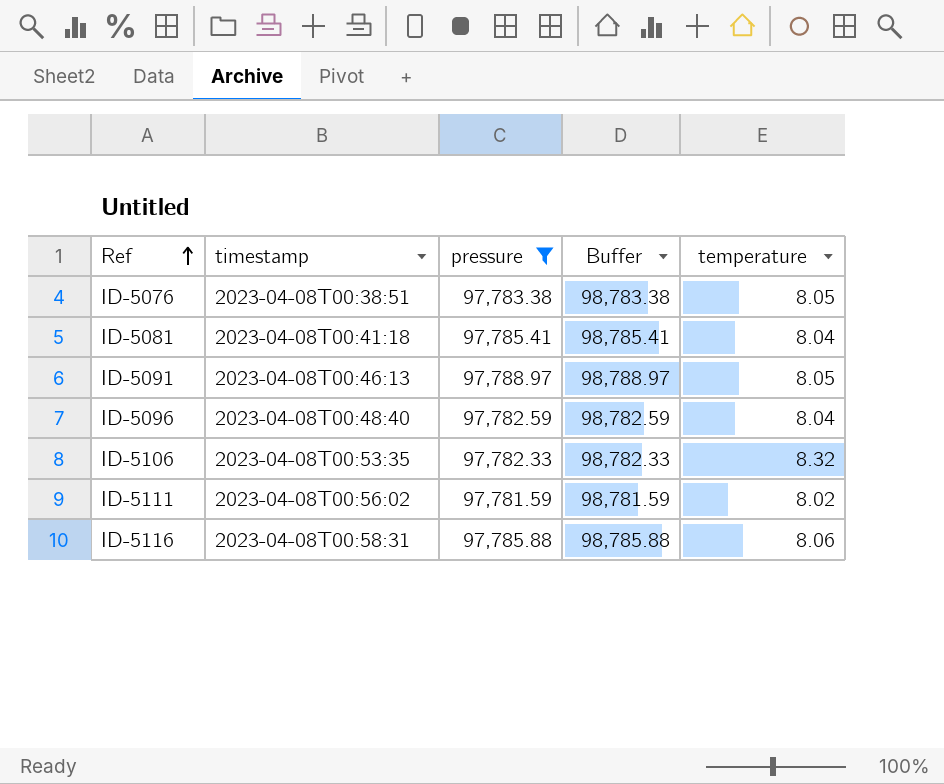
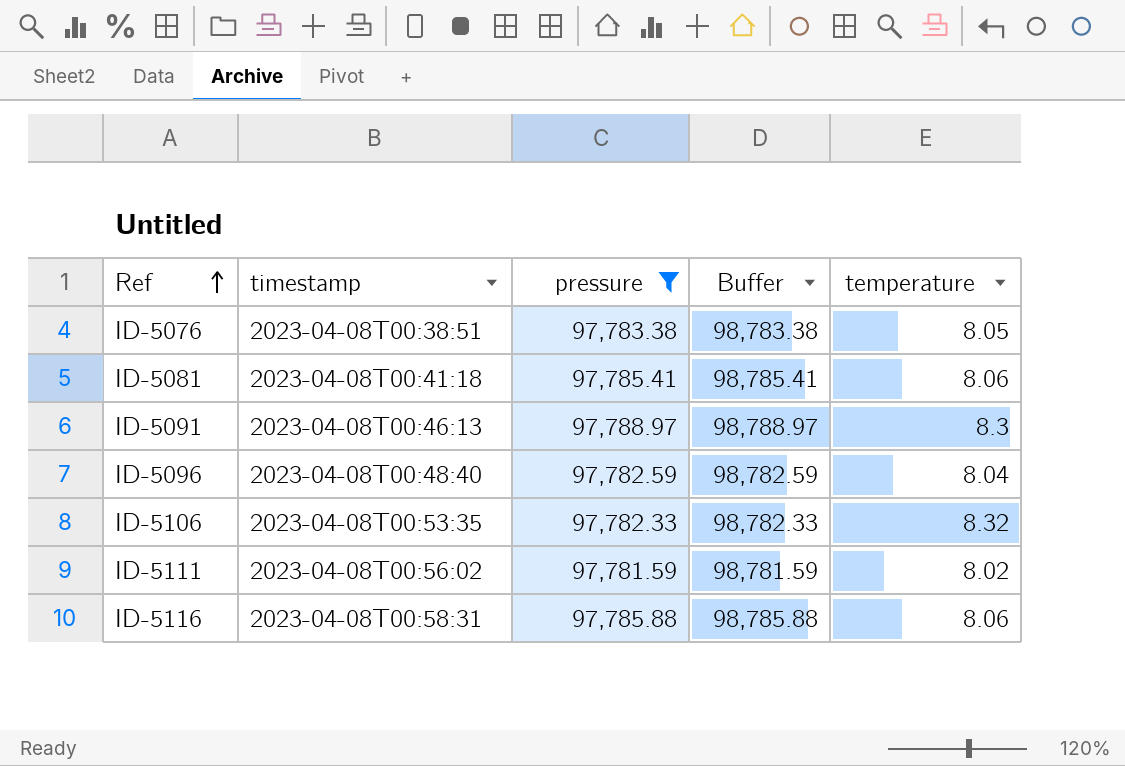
ID-5081 | temperature: 8.04 -> 8.06
ID-5091 | temperature: 8.05 -> 8.3

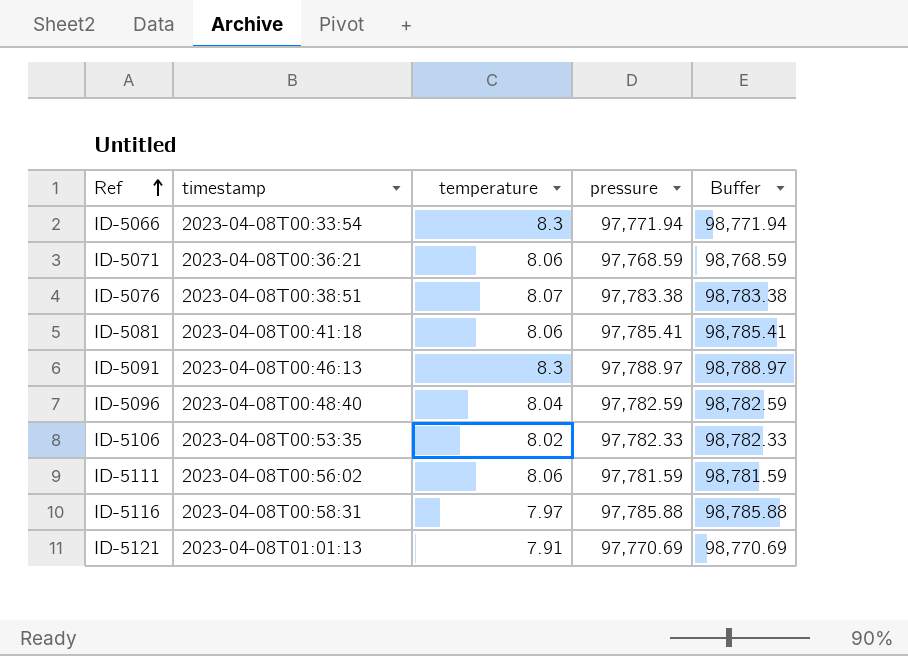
filter: pressure >= 97,781.59 -> none
column temperature | position: 5 -> 3
ID-5076 | temperature: 8.05 -> 8.07
ID-5106 | temperature: 8.32 -> 8.02
ID-5111 | temperature: 8.02 -> 8.06
ID-5116 | temperature: 8.06 -> 7.97

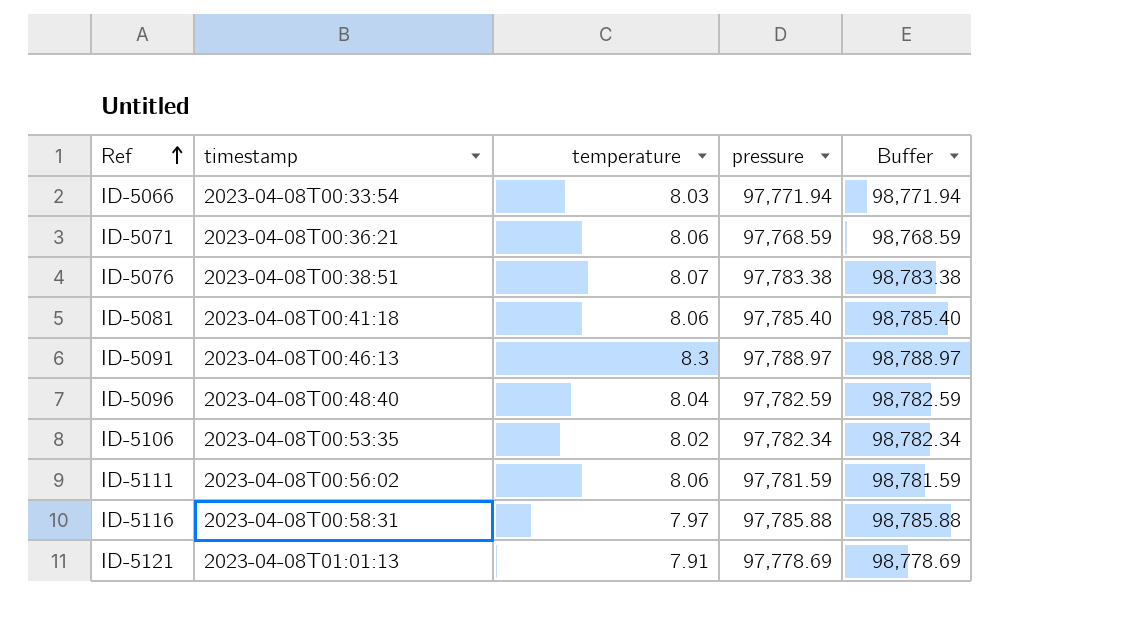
ID-5066 | temperature: 8.3 -> 8.03
ID-5081 | pressure: 97,785.41 -> 97,785.40
ID-5081 | Buffer: 98,785.41 -> 98,785.40
ID-5106 | pressure: 97,782.33 -> 97,782.34
ID-5106 | Buffer: 98,782.33 -> 98,782.34
ID-5121 | pressure: 97,770.69 -> 97,778.69
ID-5121 | Buffer: 98,770.69 -> 98,778.69

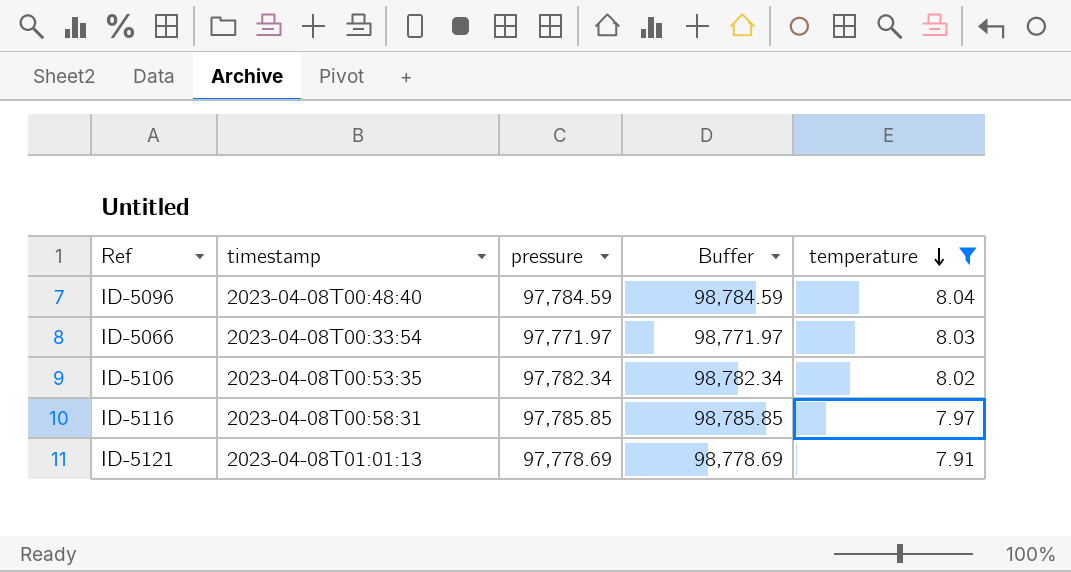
filter: none -> temperature <= 8.04
row order: Ref ascending -> temperature descending
column temperature | position: 3 -> 5
ID-5096 | pressure: 97,782.59 -> 97,784.59
ID-5096 | Buffer: 98,782.59 -> 98,784.59
ID-5066 | pressure: 97,771.94 -> 97,771.97
ID-5066 | Buffer: 98,771.94 -> 98,771.97
ID-5116 | pressure: 97,785.88 -> 97,785.85
ID-5116 | Buffer: 98,785.88 -> 98,785.85

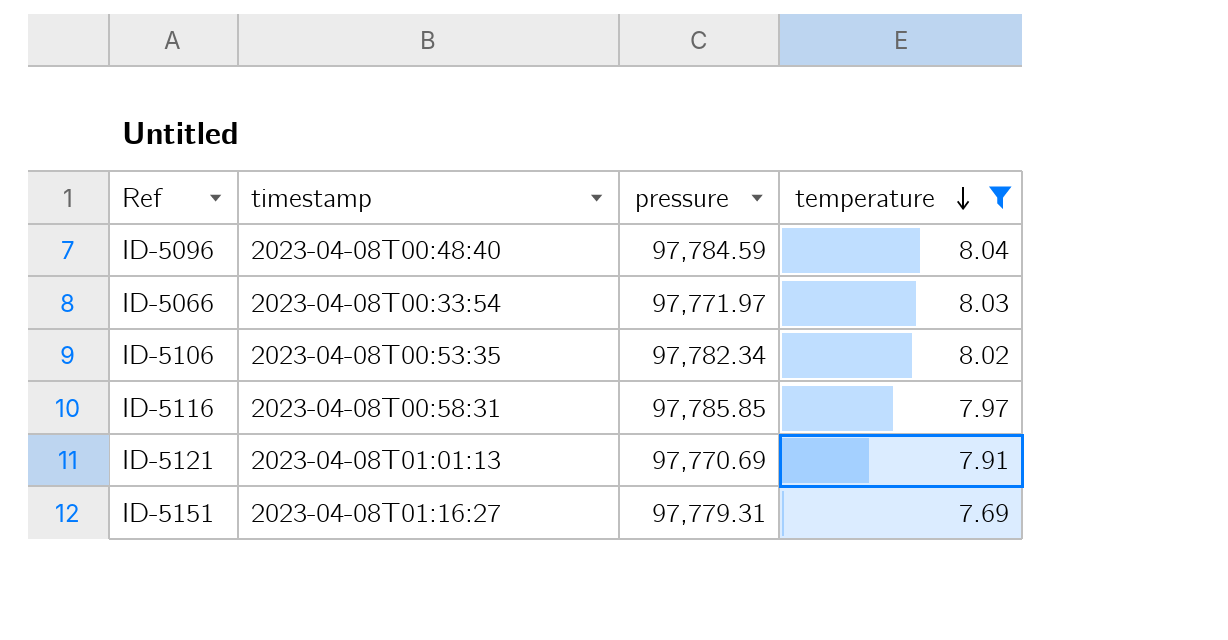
column Buffer | formula: [pressure] + 1000 -> none
ID-5121 | pressure: 97,778.69 -> 97,770.69
row ID-5151: none -> 2023-04-08T01:16:27 | 97,779.31 | 7.69

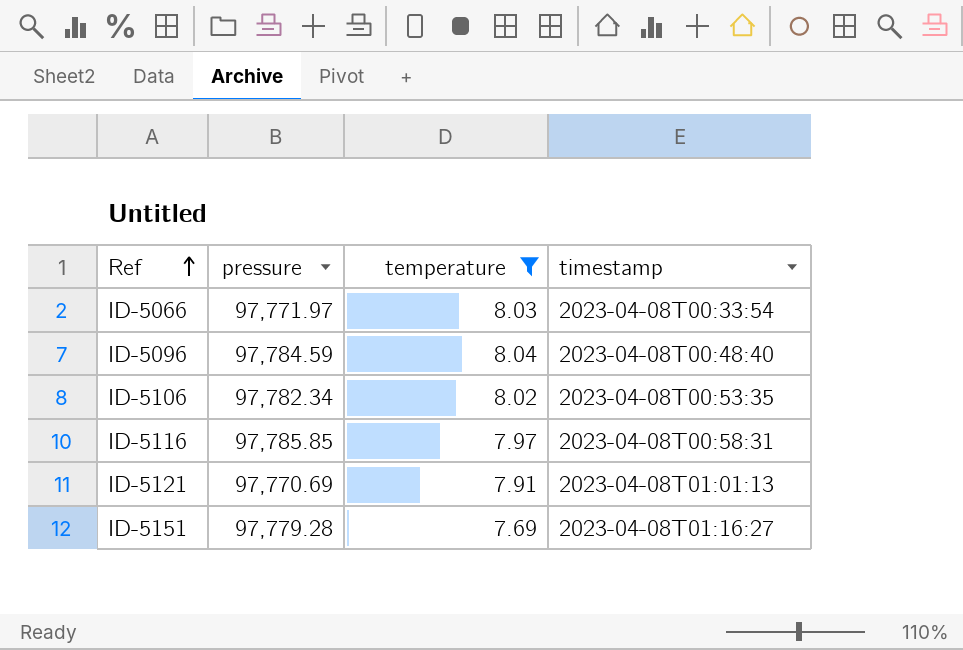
row order: temperature descending -> Ref ascending
column timestamp | position: 2 -> 4
ID-5151 | pressure: 97,779.31 -> 97,779.28

